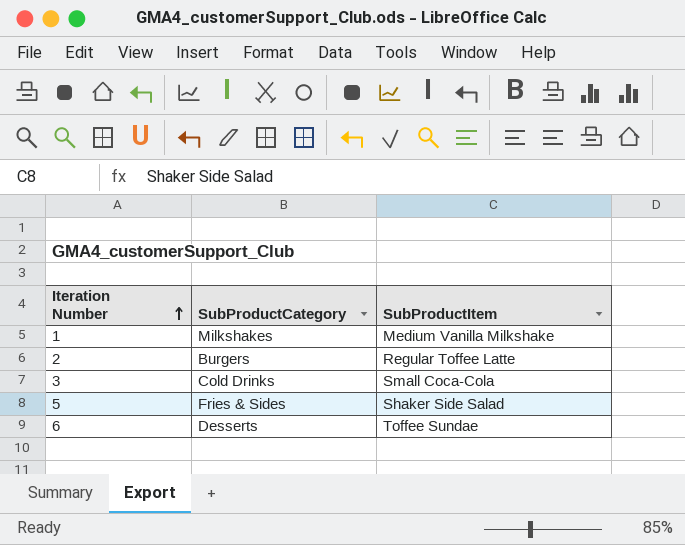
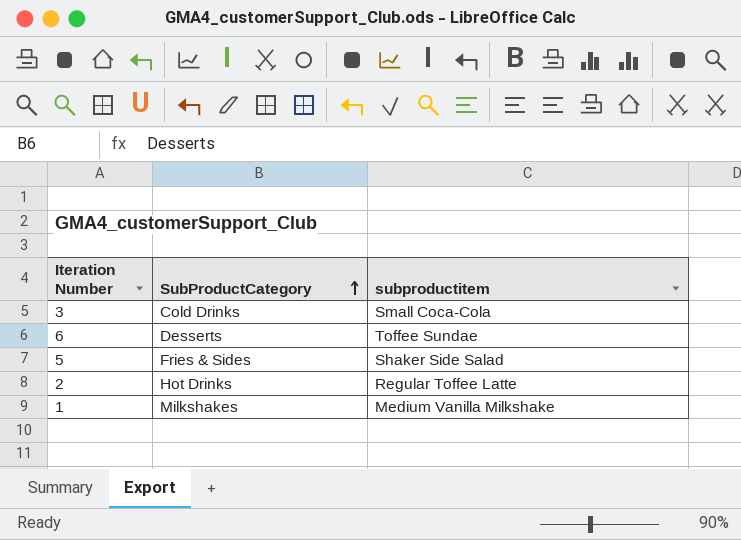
row order: Iteration Number ascending -> SubProductCategory ascending
column name: SubProductItem -> subproductitem
2 | SubProductCategory: Burgers -> Hot Drinks

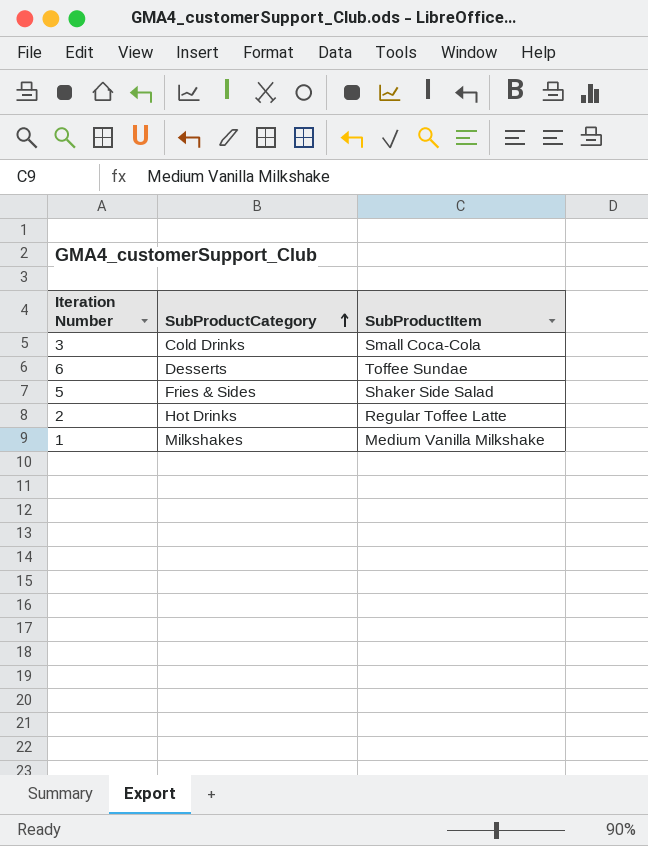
column name: subproductitem -> SubProductItem

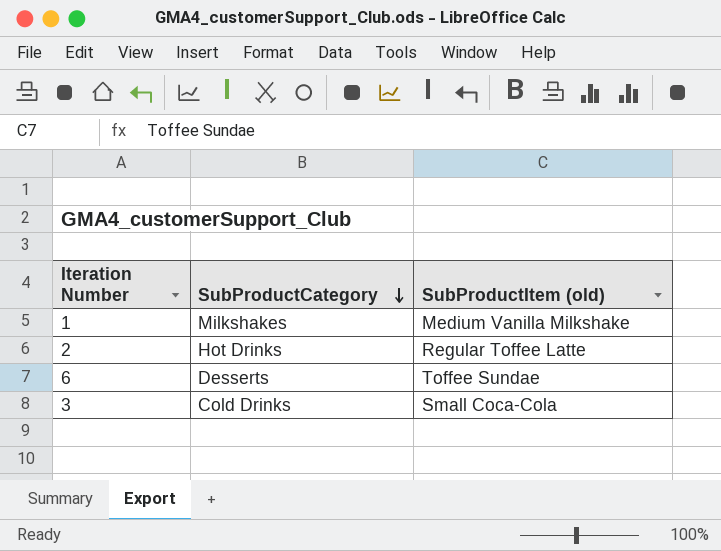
row order: SubProductCategory ascending -> SubProductCategory descending
column name: SubProductItem -> SubProductItem (old)
row 5: Fries & Sides | Shaker Side Salad -> none

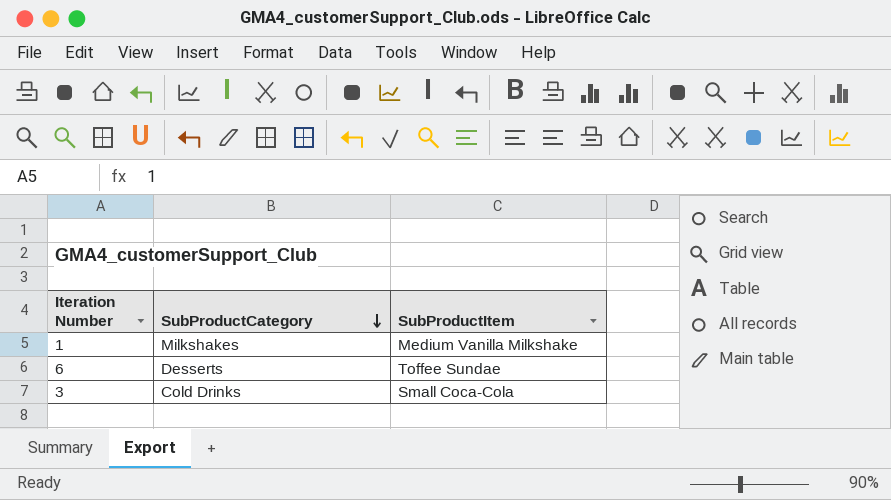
column name: SubProductItem (old) -> SubProductItem
row 2: Hot Drinks | Regular Toffee Latte -> none

